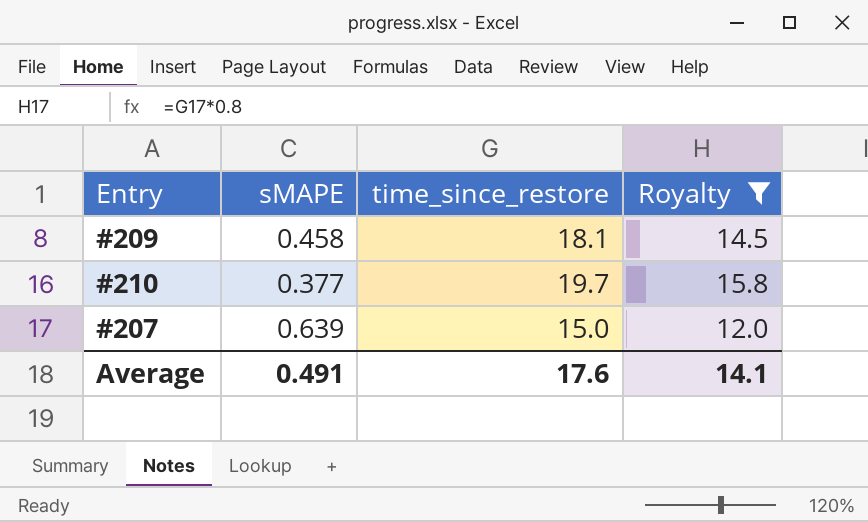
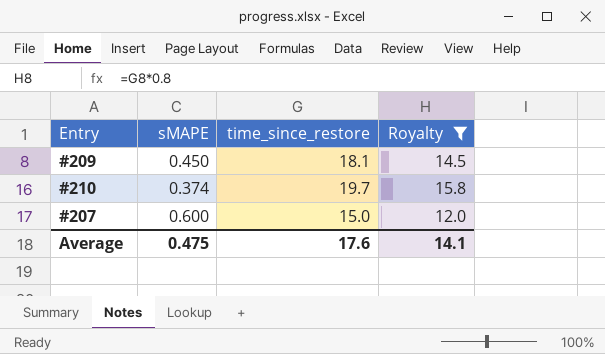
#209 | sMAPE: 0.458 -> 0.450
#210 | sMAPE: 0.377 -> 0.374
#207 | sMAPE: 0.639 -> 0.600
Average | sMAPE: 0.491 -> 0.475

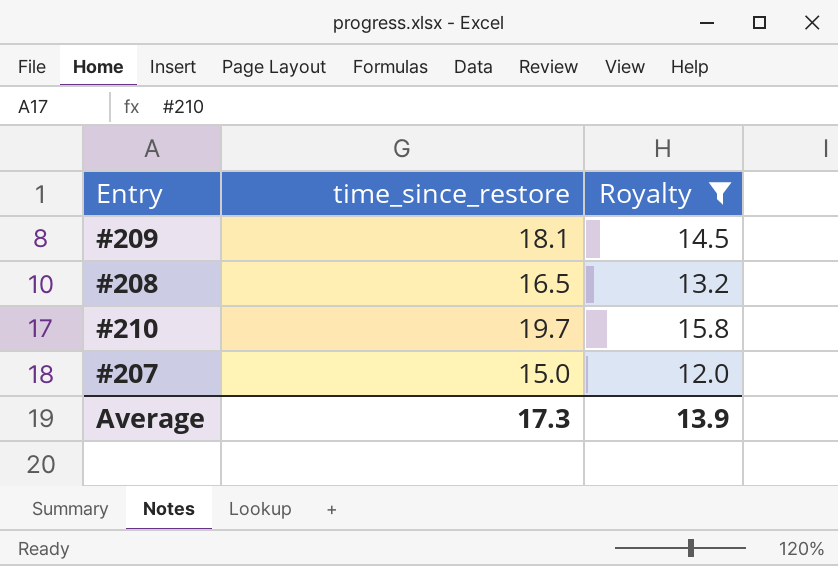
column sMAPE | position: 2 -> none
row #208: none -> 16.5 | 13.2
Average | time_since_restore: 17.6 -> 17.3
Average | Royalty: 14.1 -> 13.9

